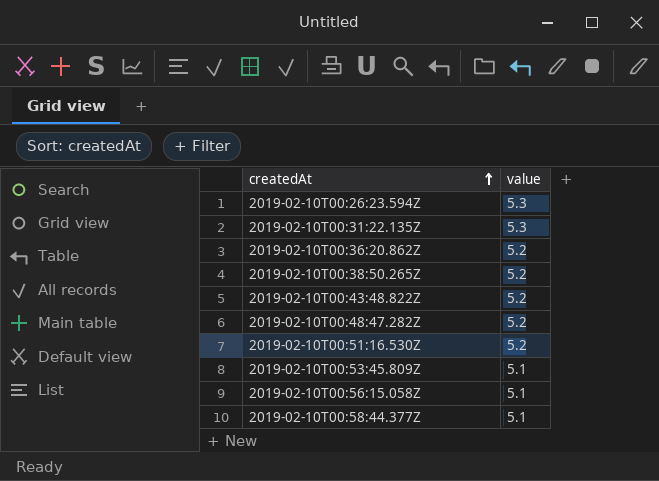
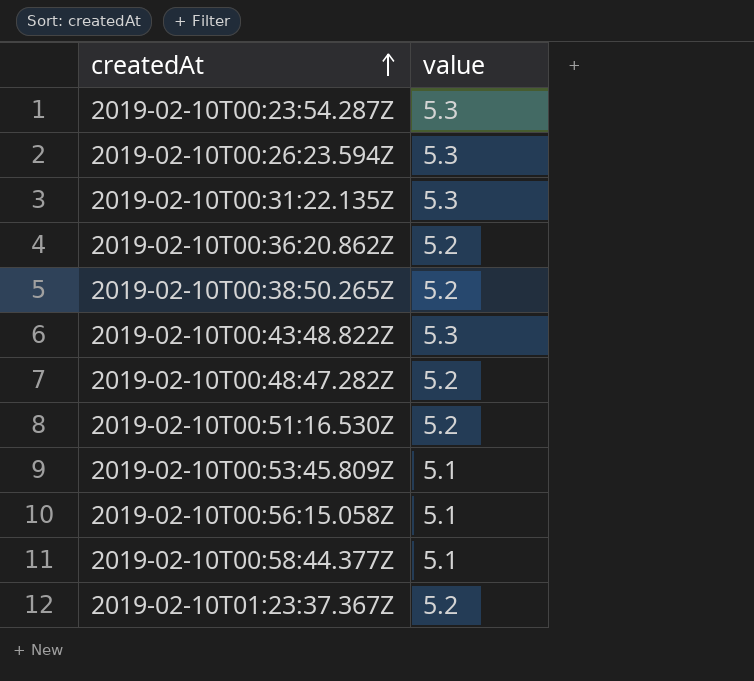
row 2019-02-10T00:23:54.287Z: none -> 5.3
2019-02-10T00:43:48.822Z | value: 5.2 -> 5.3
row 2019-02-10T01:23:37.367Z: none -> 5.2

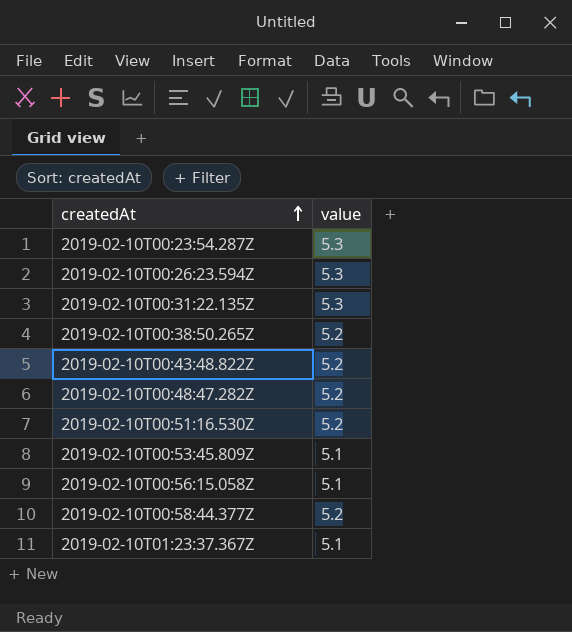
row 2019-02-10T00:36:20.862Z: 5.2 -> none
2019-02-10T00:43:48.822Z | value: 5.3 -> 5.2
2019-02-10T00:58:44.377Z | value: 5.1 -> 5.2
2019-02-10T01:23:37.367Z | value: 5.2 -> 5.1

